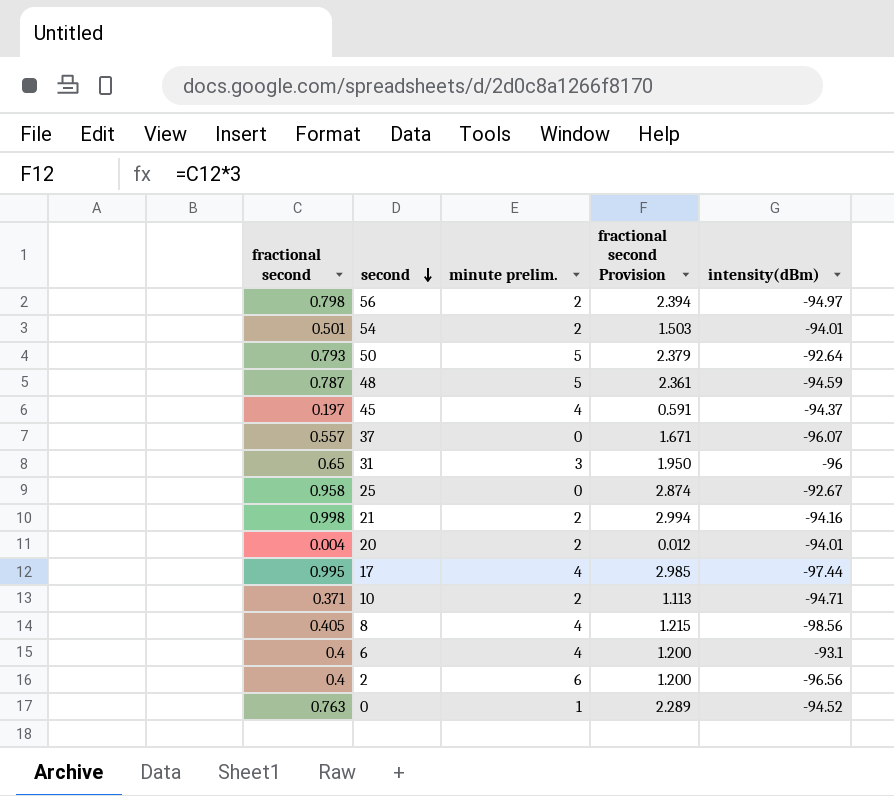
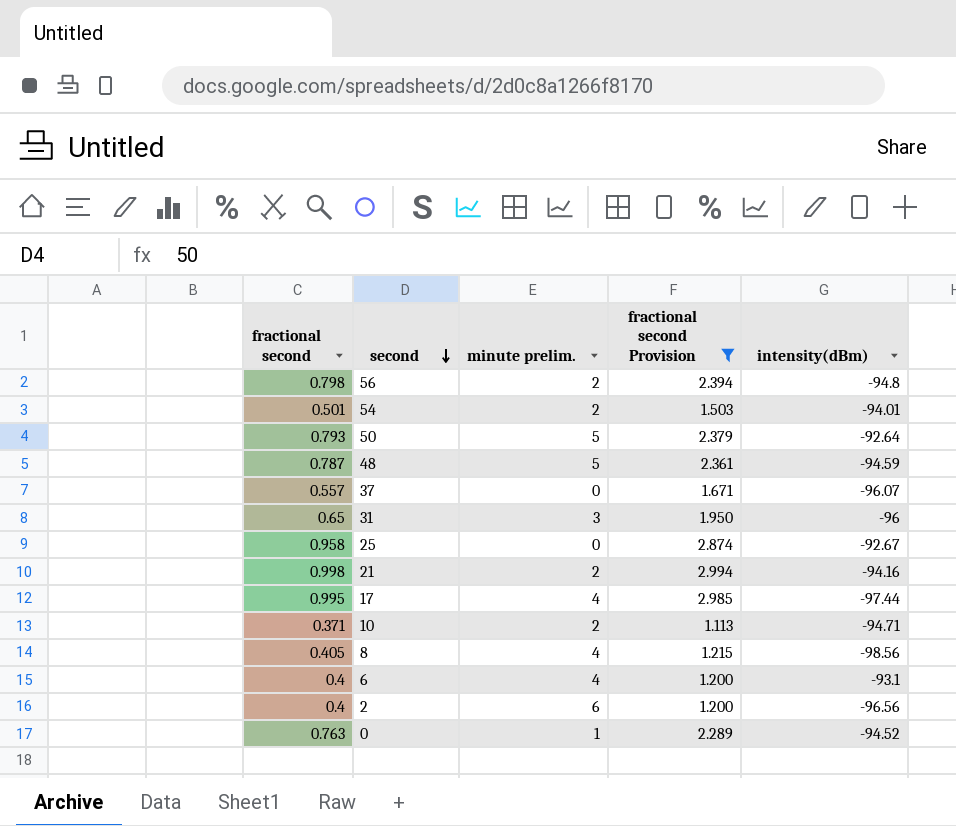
filter: none -> fractional second Provision >= 1.113
56 | intensity(dBm): -94.97 -> -94.8

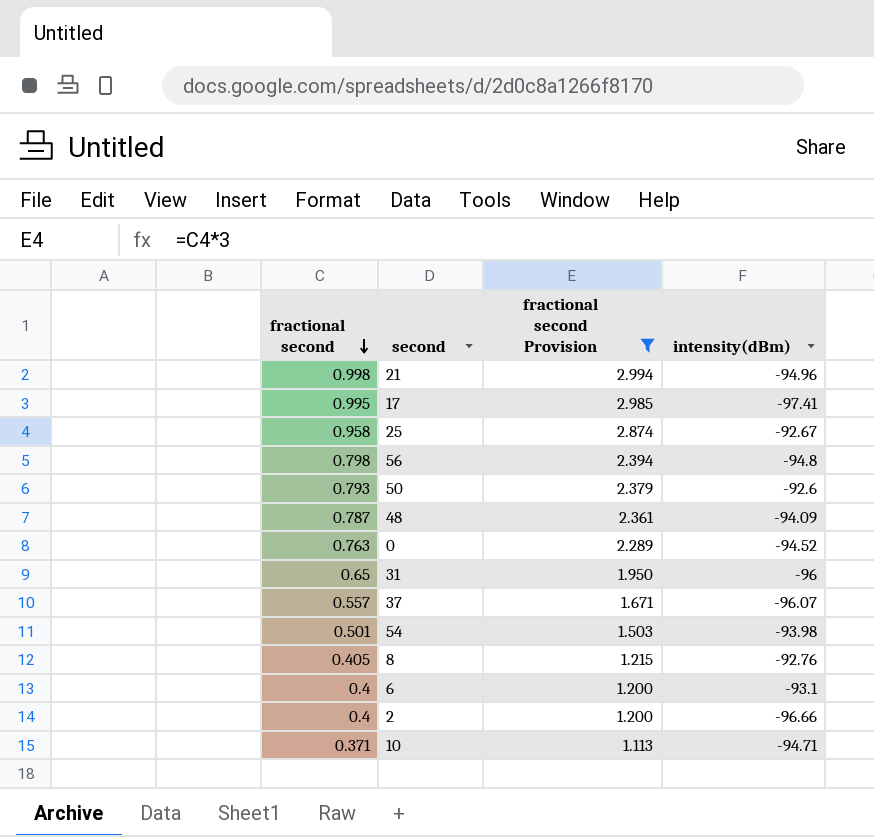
row order: second descending -> fractional second descending
column minute prelim. | position: 3 -> none
21 | intensity(dBm): -94.16 -> -94.96
17 | intensity(dBm): -97.44 -> -97.41
50 | intensity(dBm): -92.64 -> -92.6
48 | intensity(dBm): -94.59 -> -94.09
54 | intensity(dBm): -94.01 -> -93.98
8 | intensity(dBm): -98.56 -> -92.76
2 | intensity(dBm): -96.56 -> -96.66

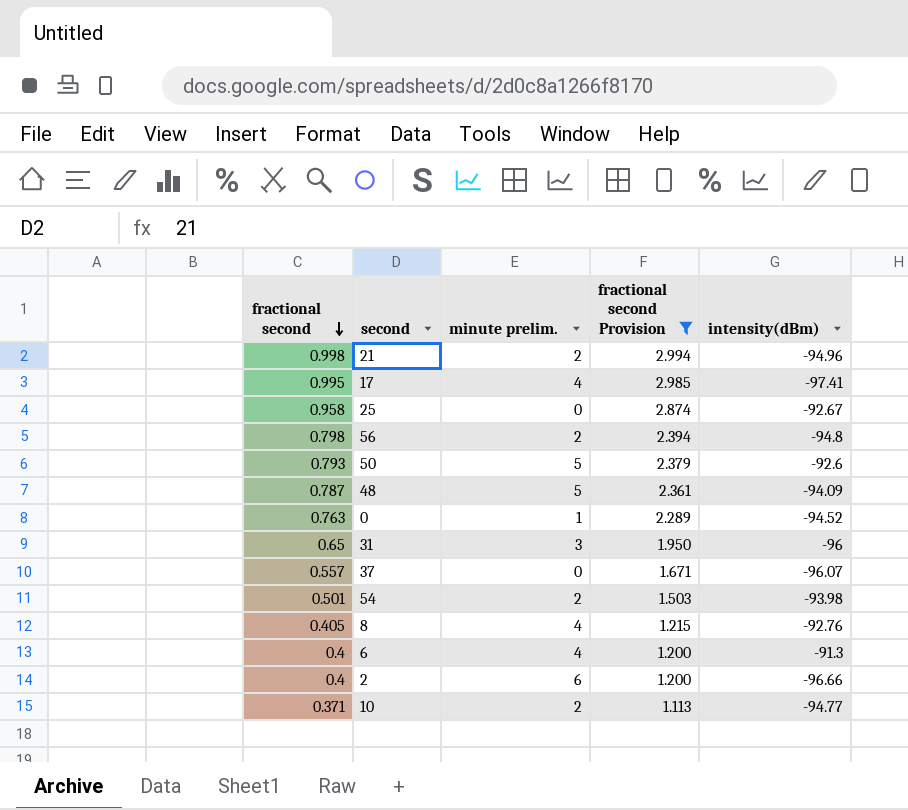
column minute prelim. | position: none -> 3
6 | intensity(dBm): -93.1 -> -91.3
10 | intensity(dBm): -94.71 -> -94.77

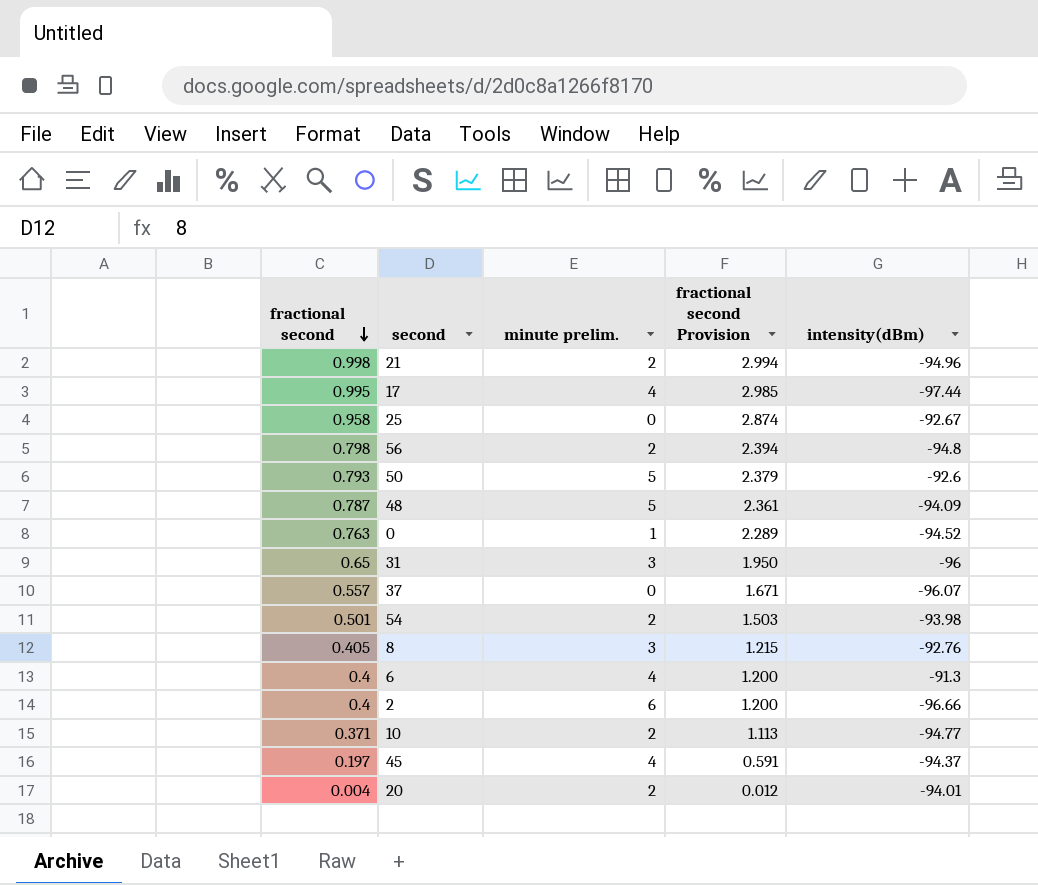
filter: fractional second Provision >= 1.113 -> none
17 | intensity(dBm): -97.41 -> -97.44
8 | minute prelim.: 4 -> 3

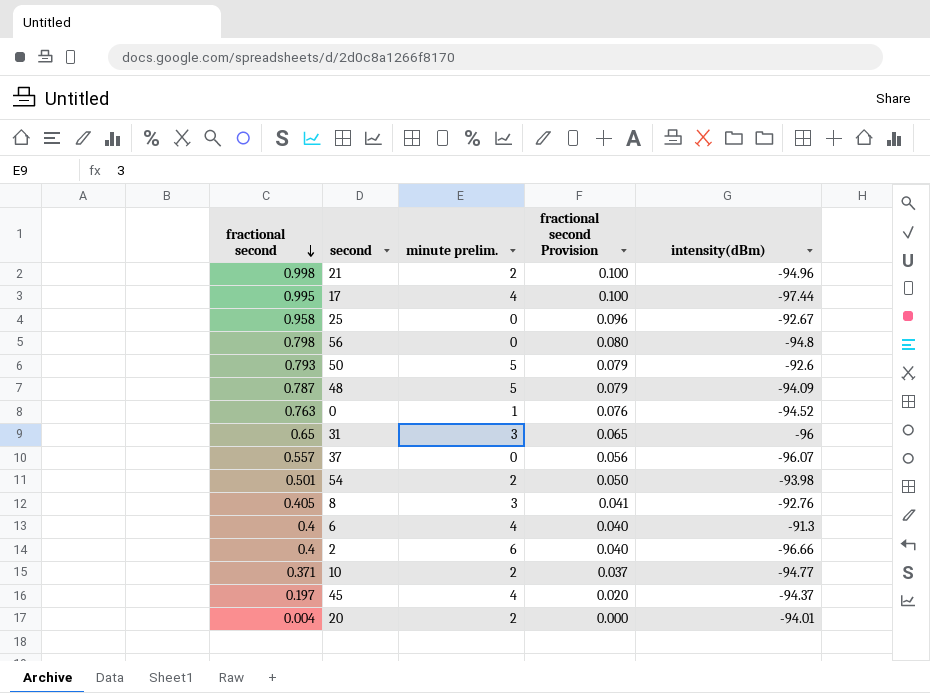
column fractional second Provision | formula: [fractional second] * 3 -> [fractional second] * 0.1
56 | minute prelim.: 2 -> 0

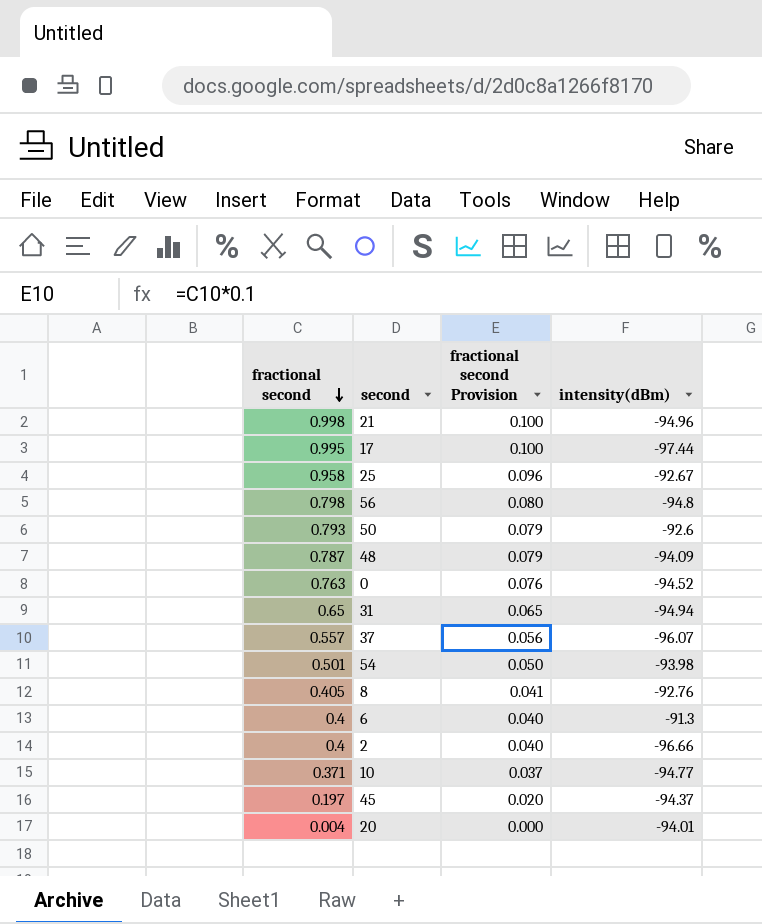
column minute prelim. | position: 3 -> none
31 | intensity(dBm): -96 -> -94.94

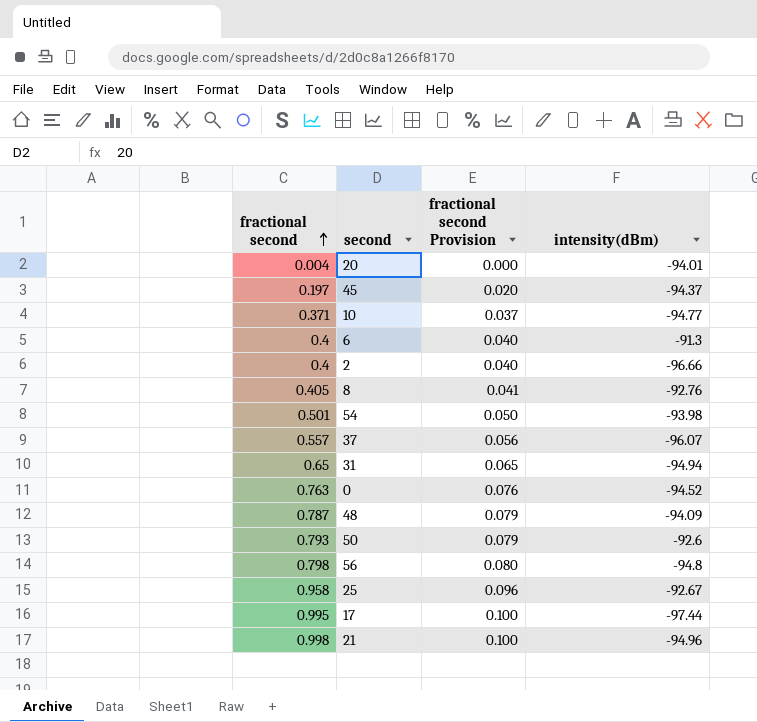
row order: fractional second descending -> fractional second ascending

